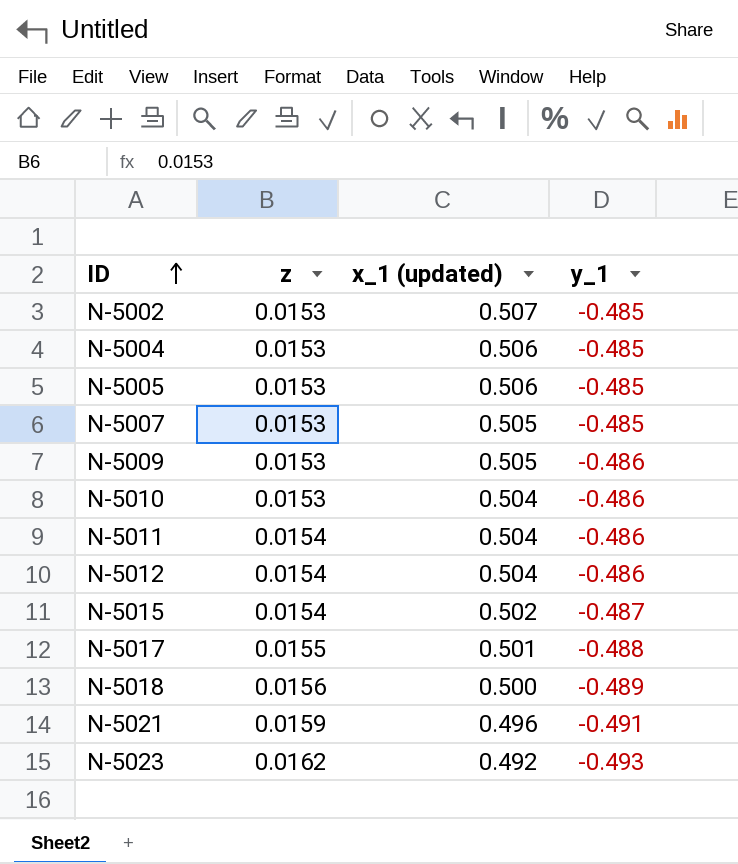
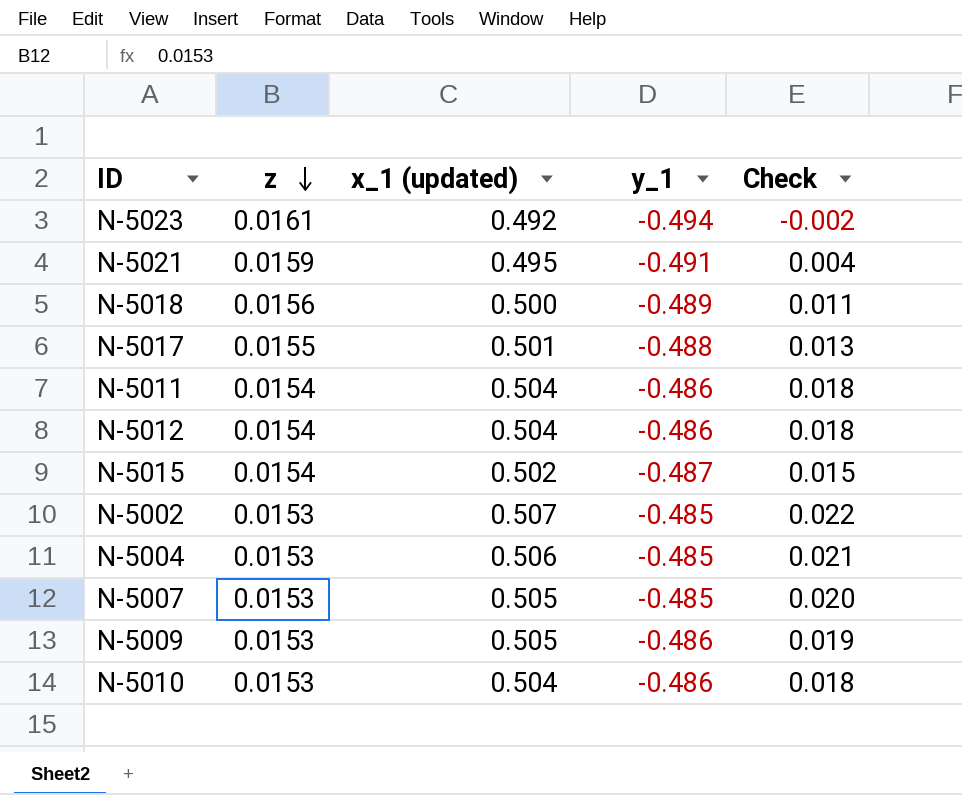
row order: ID ascending -> z descending
column Check | formula: none -> [x_1 (updated)] + [y_1]
row N-5005: 0.0153 | 0.506 | -0.485 -> none
N-5023 | z: 0.0162 -> 0.0161
N-5023 | y_1: -0.493 -> -0.494
N-5021 | x_1 (updated): 0.496 -> 0.495

